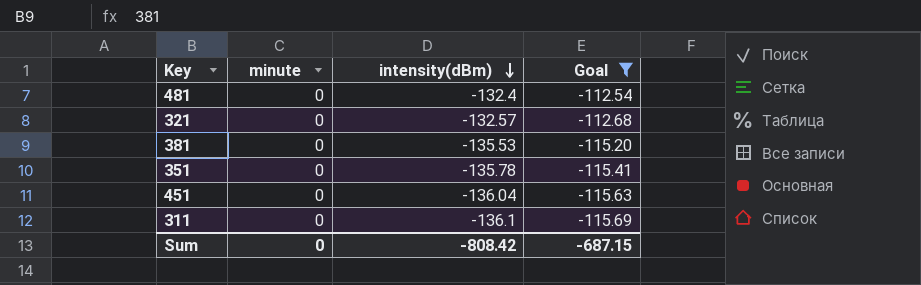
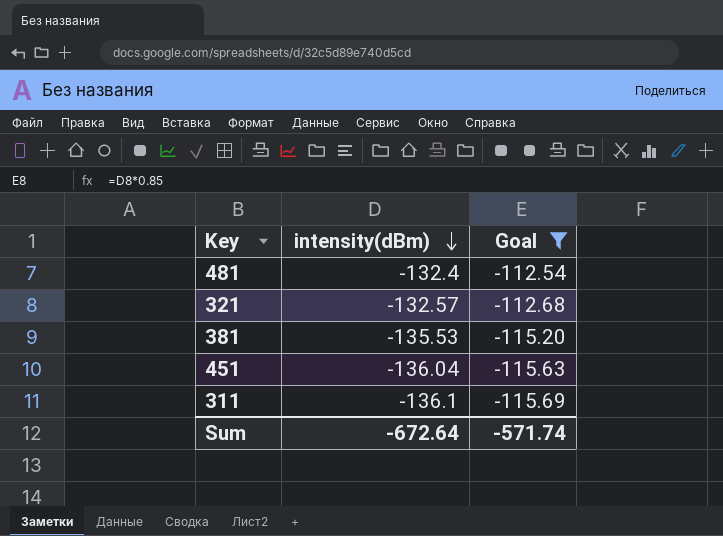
column minute | position: 2 -> none
row 351: 0 | -135.78 | -115.41 -> none
Sum | intensity(dBm): -808.42 -> -672.64
Sum | Goal: -687.15 -> -571.74

